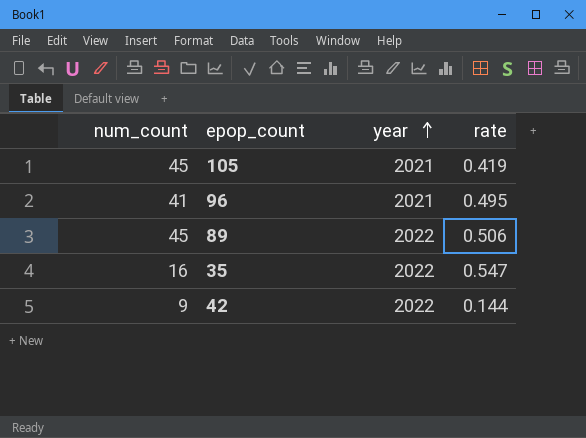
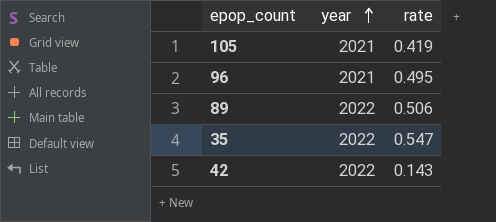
column num_count | position: 1 -> none
42 | rate: 0.144 -> 0.143

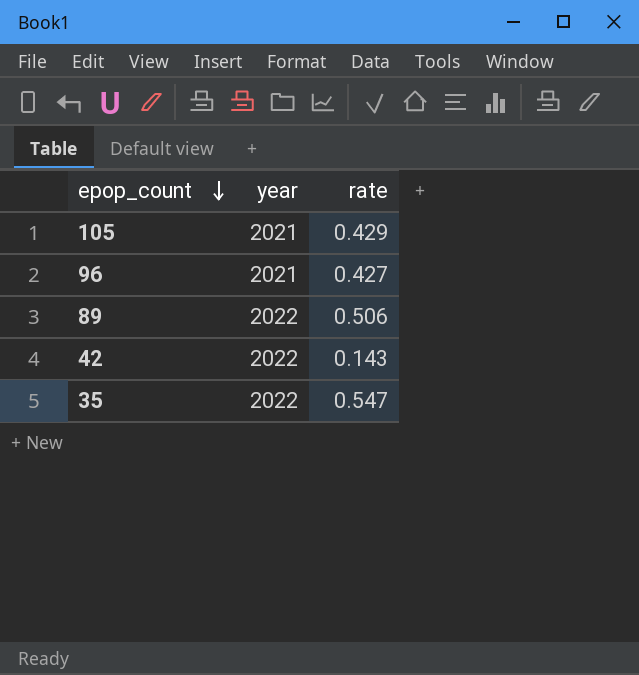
row order: year ascending -> epop_count descending
105 | rate: 0.419 -> 0.429
96 | rate: 0.495 -> 0.427

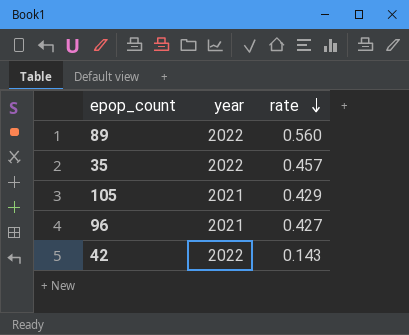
row order: epop_count descending -> rate descending
89 | rate: 0.506 -> 0.560
35 | rate: 0.547 -> 0.457

